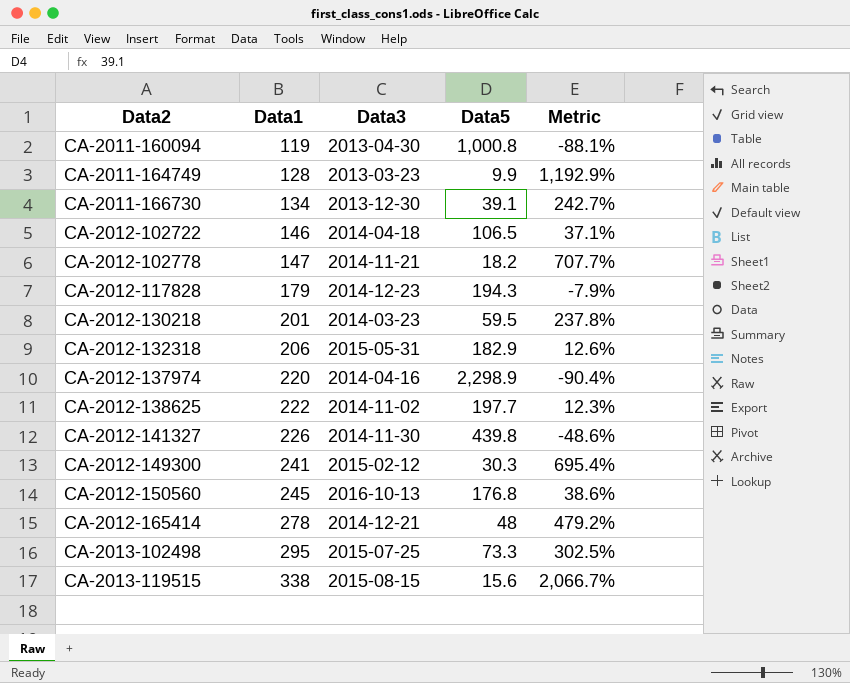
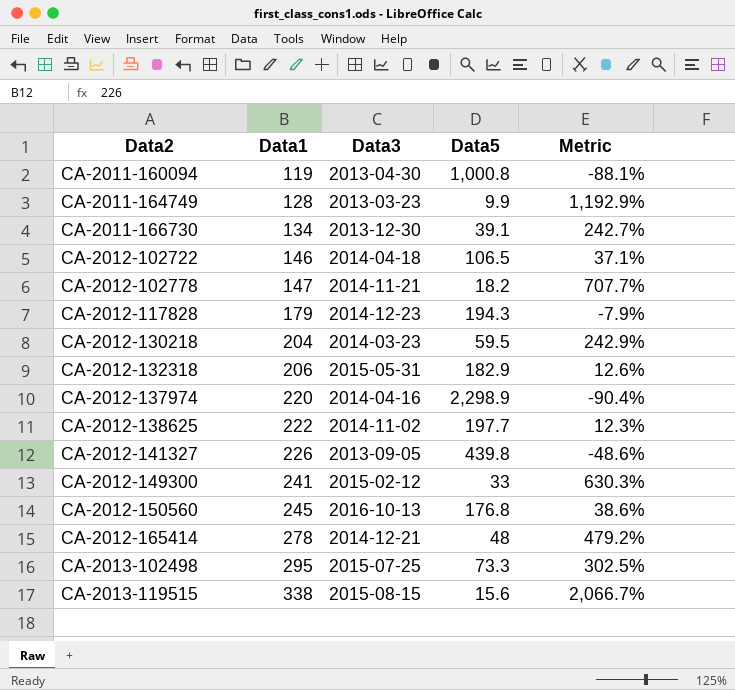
CA-2012-130218 | Data1: 201 -> 204
CA-2012-130218 | Metric: 237.8% -> 242.9%
CA-2012-141327 | Data3: 2014-11-30 -> 2013-09-05
CA-2012-149300 | Data5: 30.3 -> 33
CA-2012-149300 | Metric: 695.4% -> 630.3%

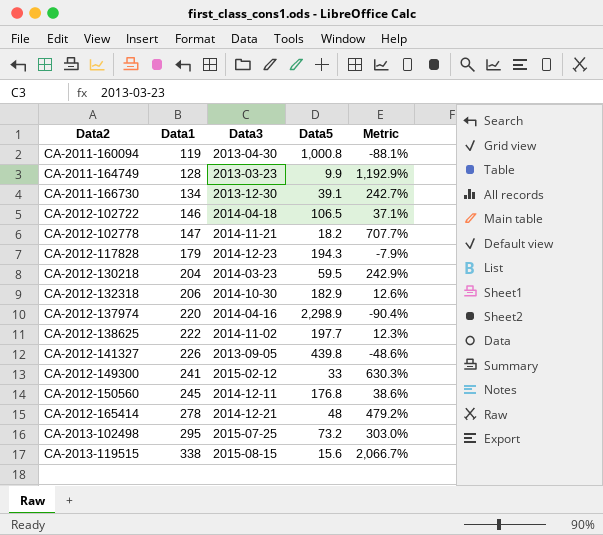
CA-2012-132318 | Data3: 2015-05-31 -> 2014-10-30
CA-2012-150560 | Data3: 2016-10-13 -> 2014-12-11
CA-2013-102498 | Data5: 73.3 -> 73.2
CA-2013-102498 | Metric: 302.5% -> 303.0%

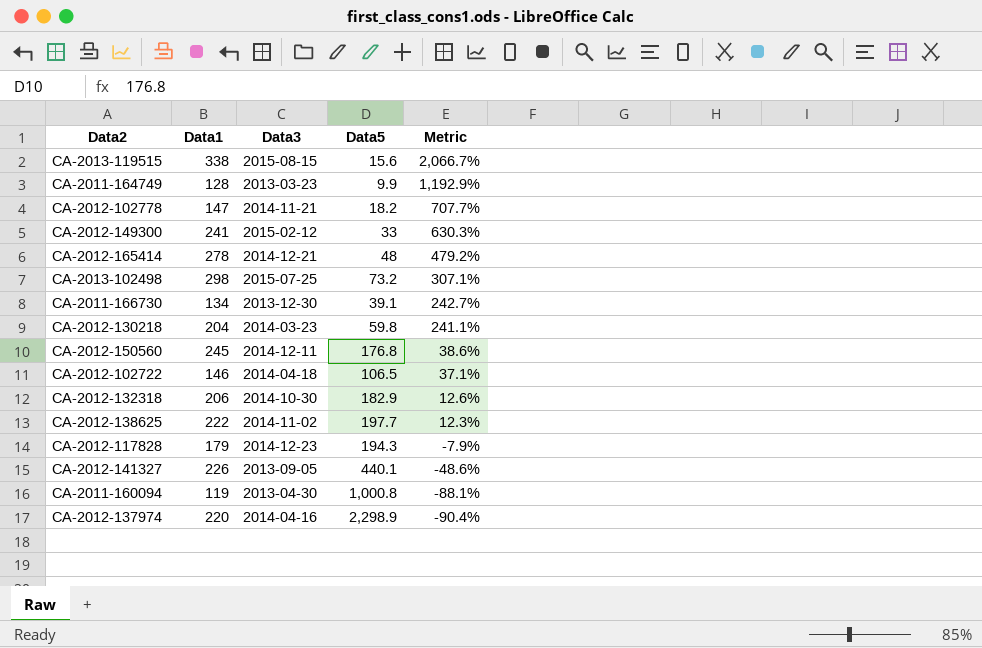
row order: Data2 ascending -> Metric descending
CA-2013-102498 | Data1: 295 -> 298
CA-2013-102498 | Metric: 303.0% -> 307.1%
CA-2012-130218 | Data5: 59.5 -> 59.8
CA-2012-130218 | Metric: 242.9% -> 241.1%
CA-2012-141327 | Data5: 439.8 -> 440.1

